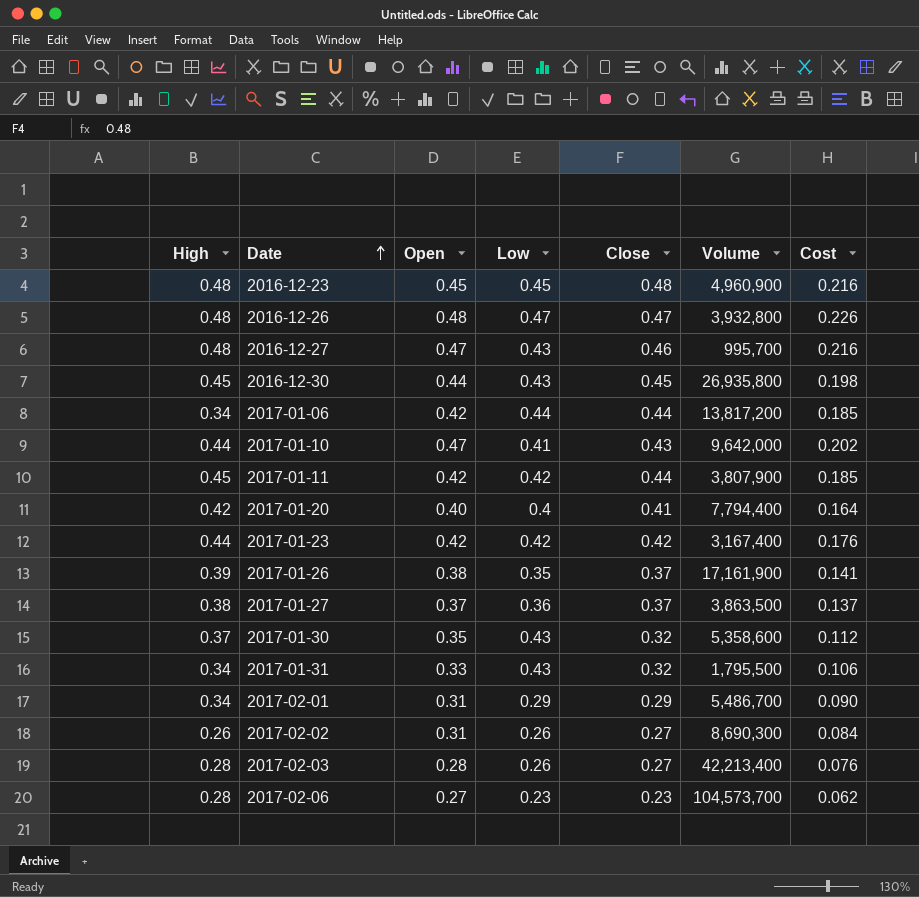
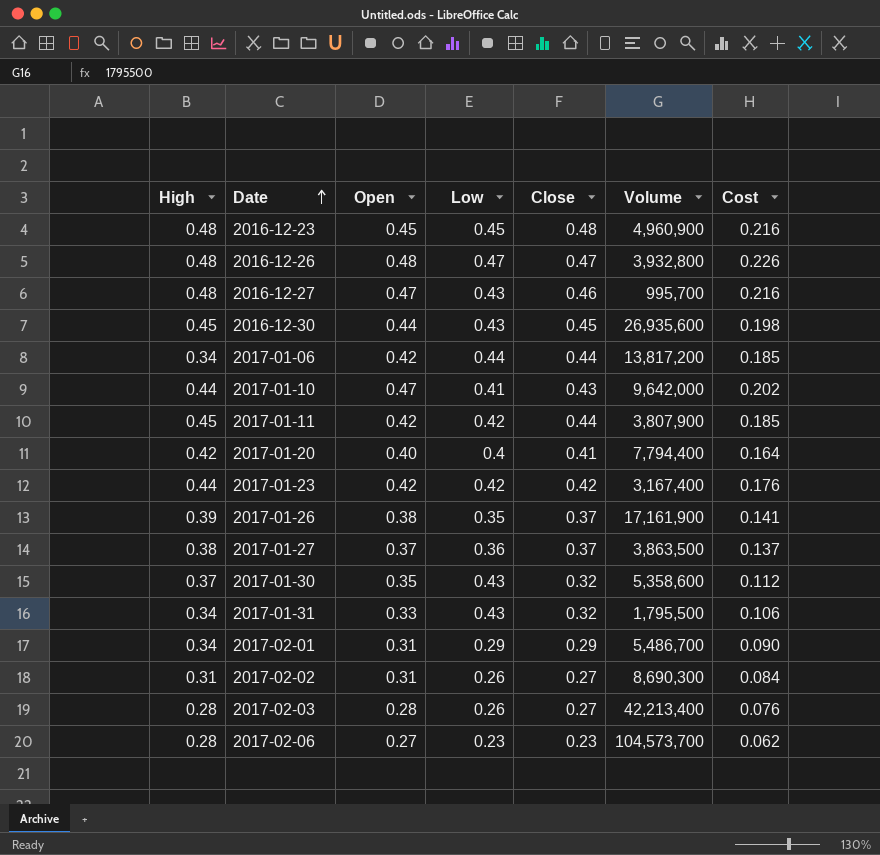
2016-12-30 | Volume: 26,935,800 -> 26,935,600
2017-02-02 | High: 0.26 -> 0.31

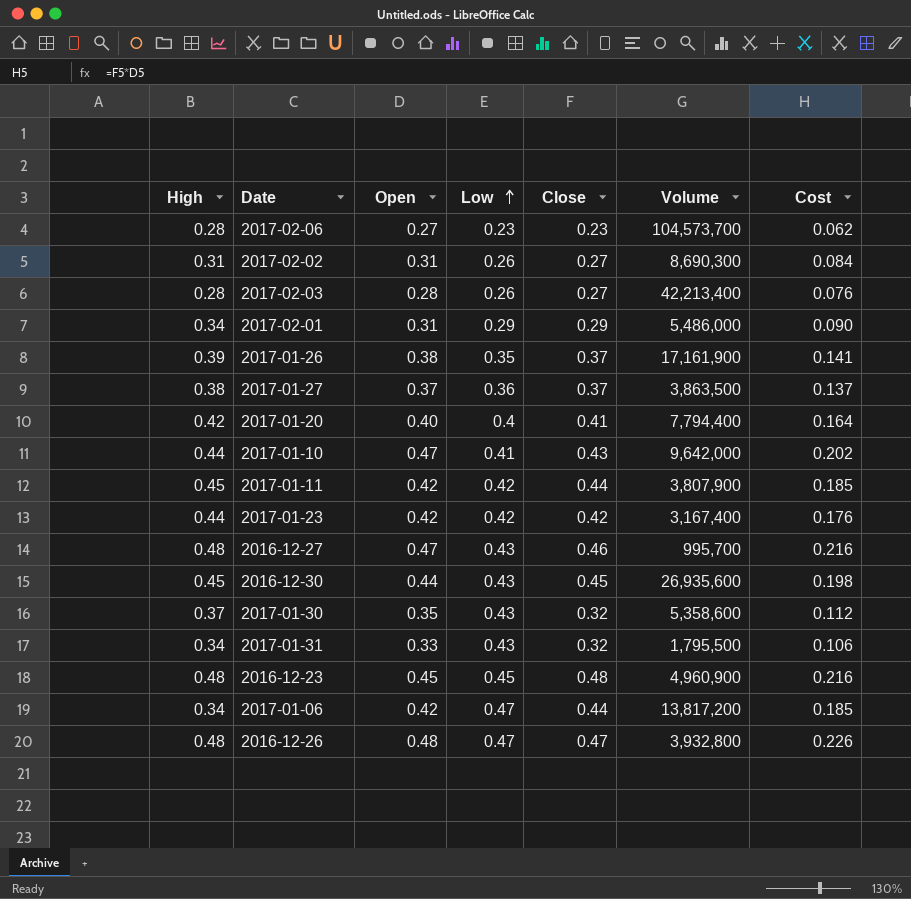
row order: Date ascending -> Low ascending
2017-02-01 | Volume: 5,486,700 -> 5,486,000
2017-01-06 | Low: 0.44 -> 0.47

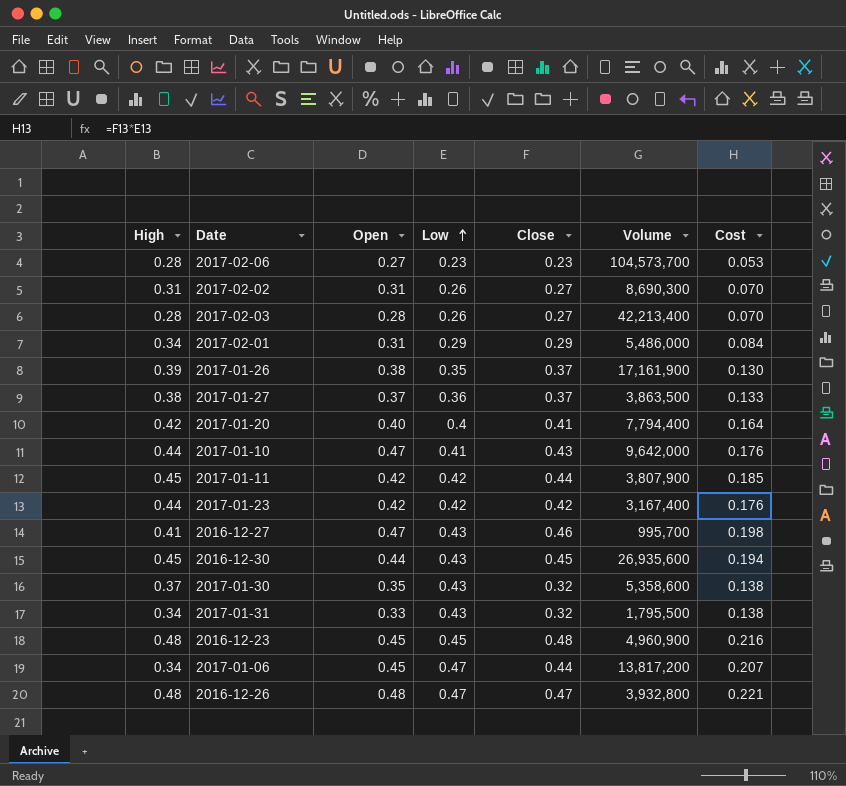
column Cost | formula: [Open] * [Close] -> [Low] * [Close]
2016-12-27 | High: 0.48 -> 0.41
2017-01-06 | Open: 0.42 -> 0.45

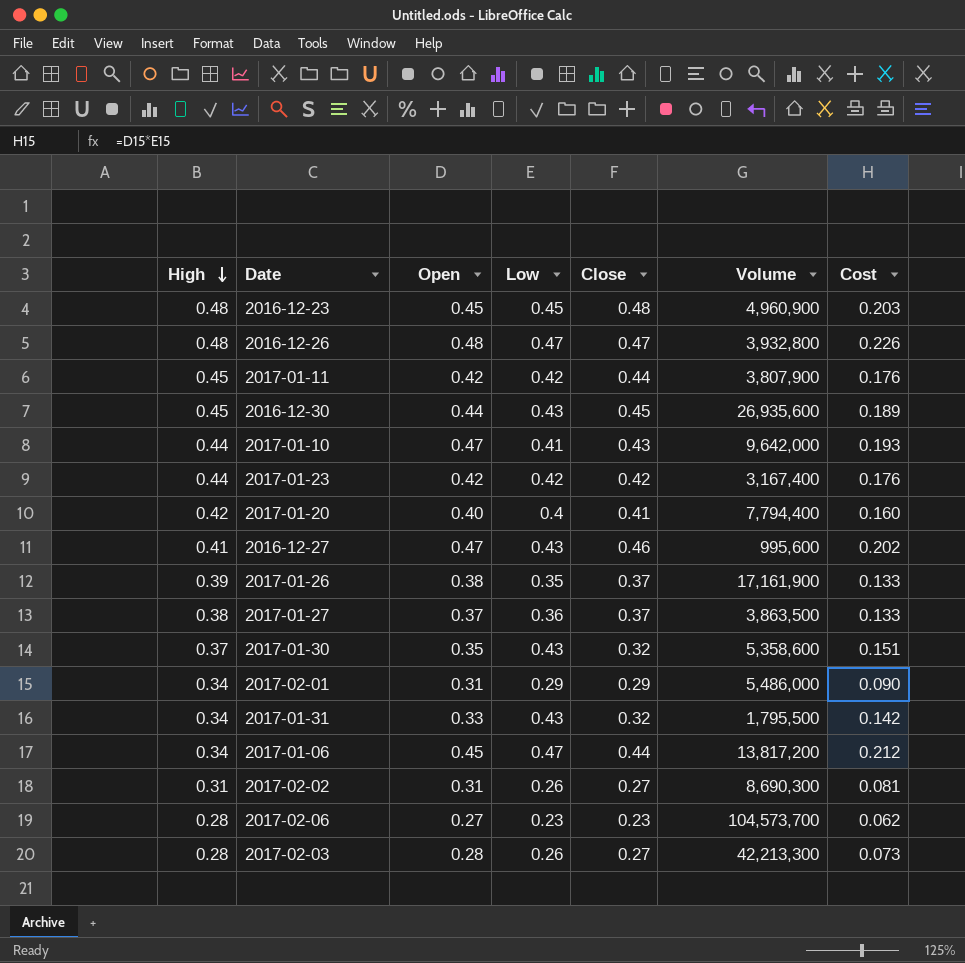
row order: Low ascending -> High descending
column Cost | formula: [Low] * [Close] -> [Open] * [Low]
2016-12-27 | Volume: 995,700 -> 995,600
2017-02-03 | Volume: 42,213,400 -> 42,213,300

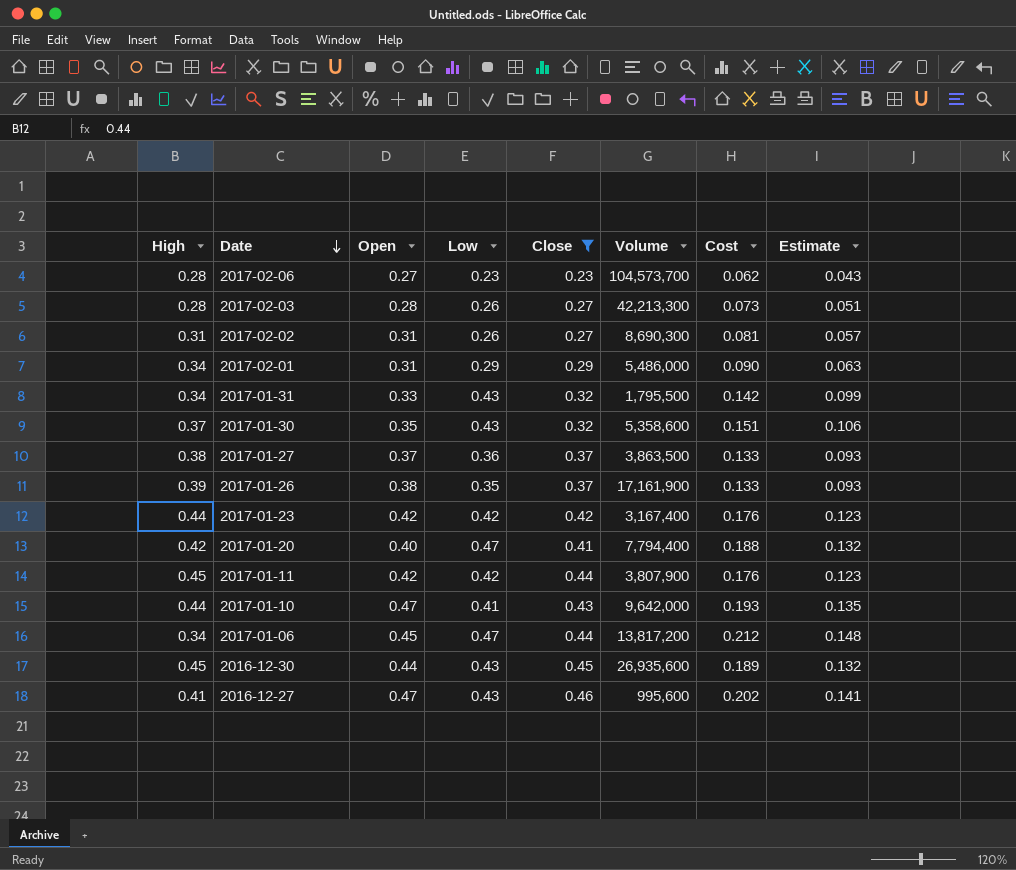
filter: none -> Close <= 0.46
row order: High descending -> Date descending
column Estimate | formula: none -> [Cost] * 0.7
2017-01-20 | Low: 0.4 -> 0.47
2017-01-20 | Cost: 0.160 -> 0.188

